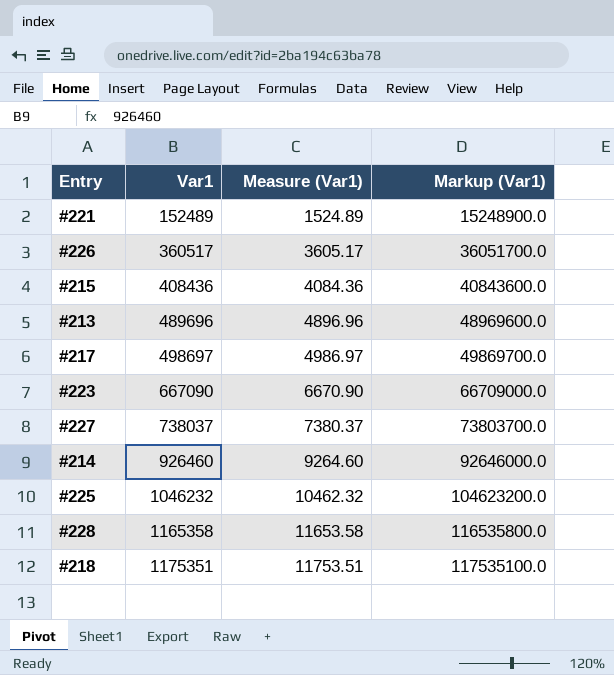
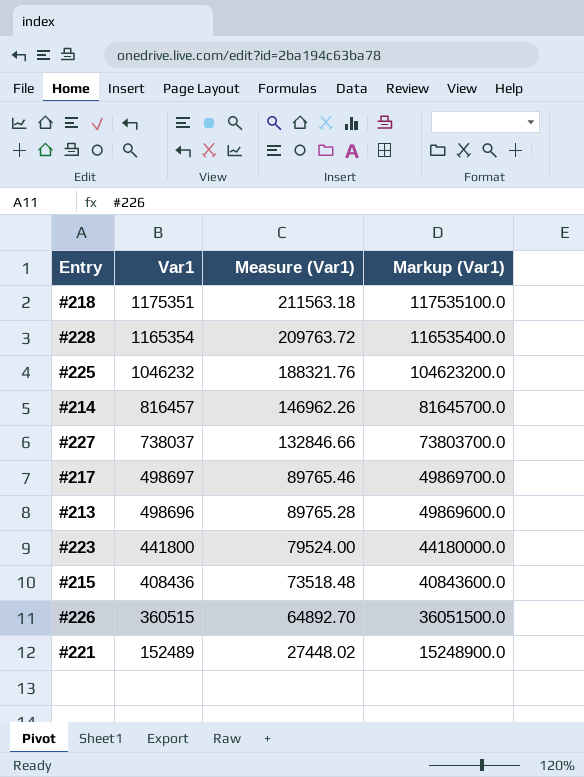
row order: Var1 ascending -> Var1 descending
column Measure (Var1) | formula: [Var1] * 0.01 -> [Var1] * 0.18
#228 | Var1: 1165358 -> 1165354
#228 | Markup (Var1): 116535800.0 -> 116535400.0
#214 | Var1: 926460 -> 816457
#214 | Markup (Var1): 92646000.0 -> 81645700.0
#213 | Var1: 489696 -> 498696
#213 | Markup (Var1): 48969600.0 -> 49869600.0
#223 | Var1: 667090 -> 441800
#223 | Markup (Var1): 66709000.0 -> 44180000.0
#226 | Var1: 360517 -> 360515
#226 | Markup (Var1): 36051700.0 -> 36051500.0

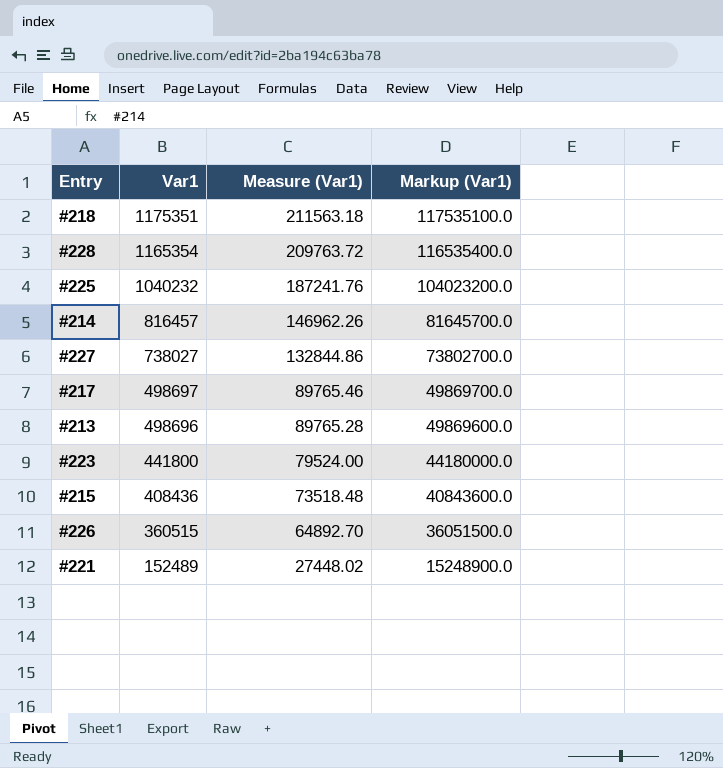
#225 | Var1: 1046232 -> 1040232
#225 | Measure (Var1): 188321.76 -> 187241.76
#225 | Markup (Var1): 104623200.0 -> 104023200.0
#227 | Var1: 738037 -> 738027
#227 | Measure (Var1): 132846.66 -> 132844.86
#227 | Markup (Var1): 73803700.0 -> 73802700.0

